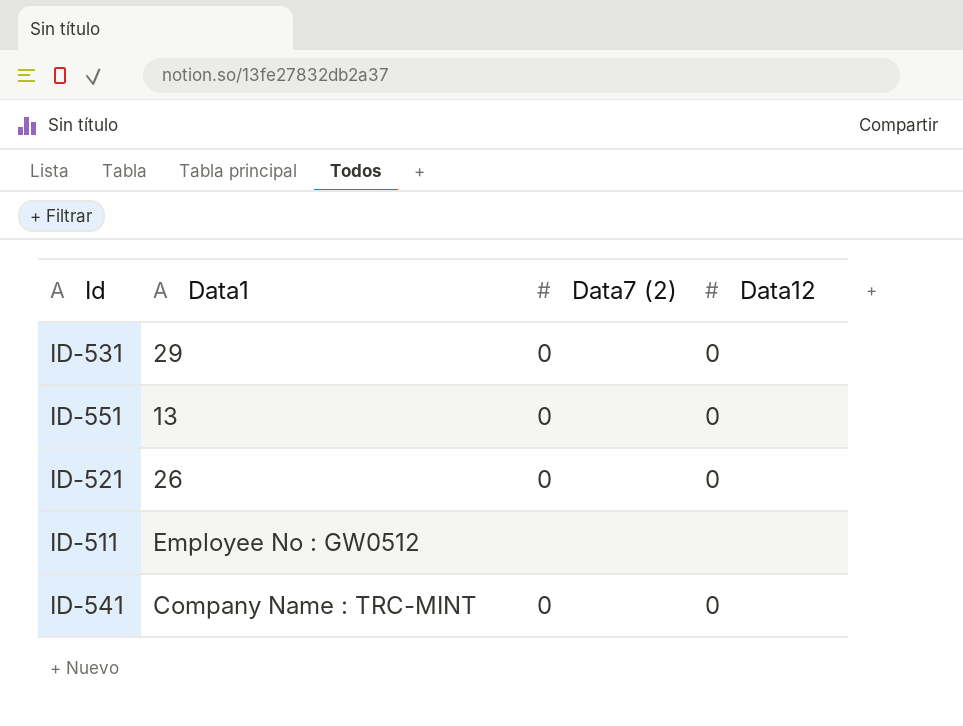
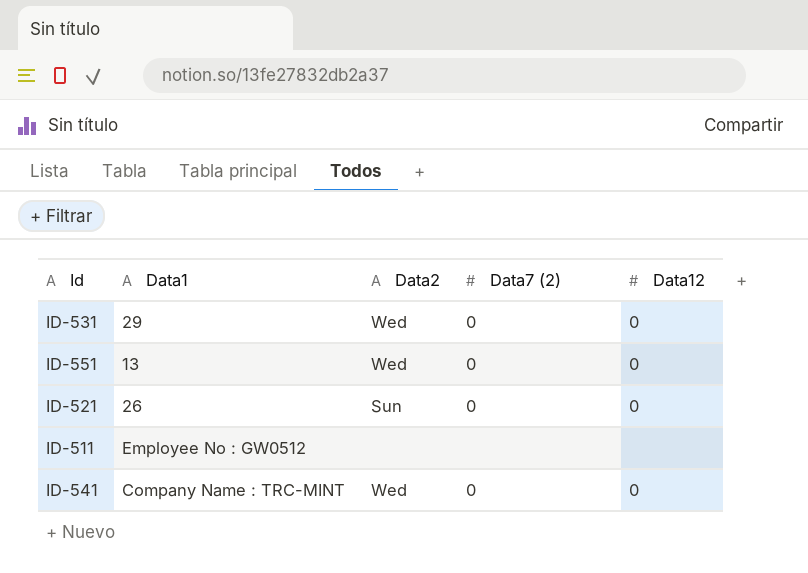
column Data2 | position: none -> 3

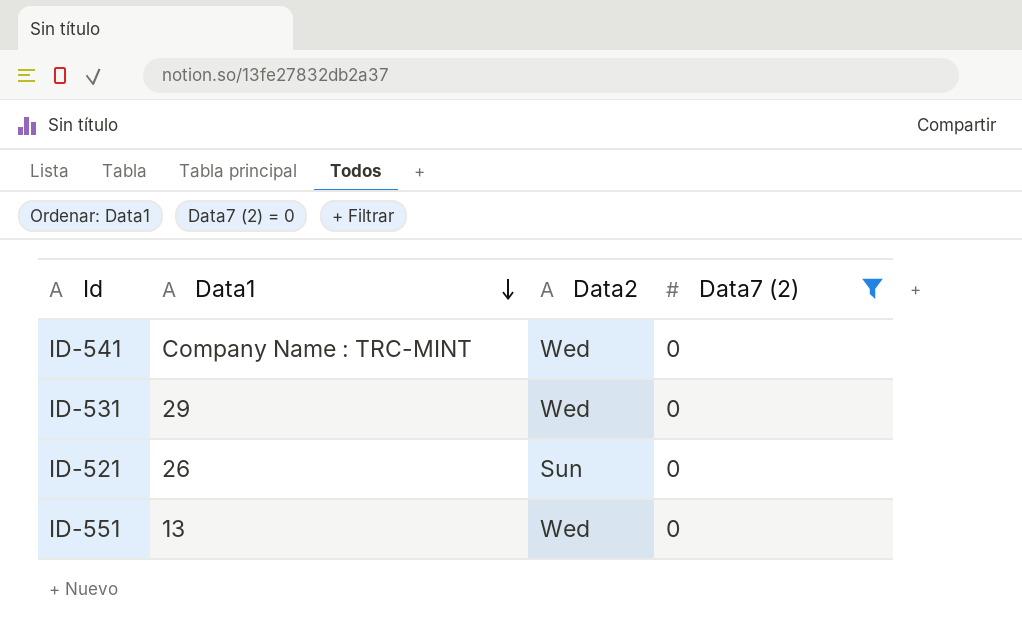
filter: none -> Data7 (2) = 0
row order: none -> Data1 descending
column Data12 | position: 5 -> none

